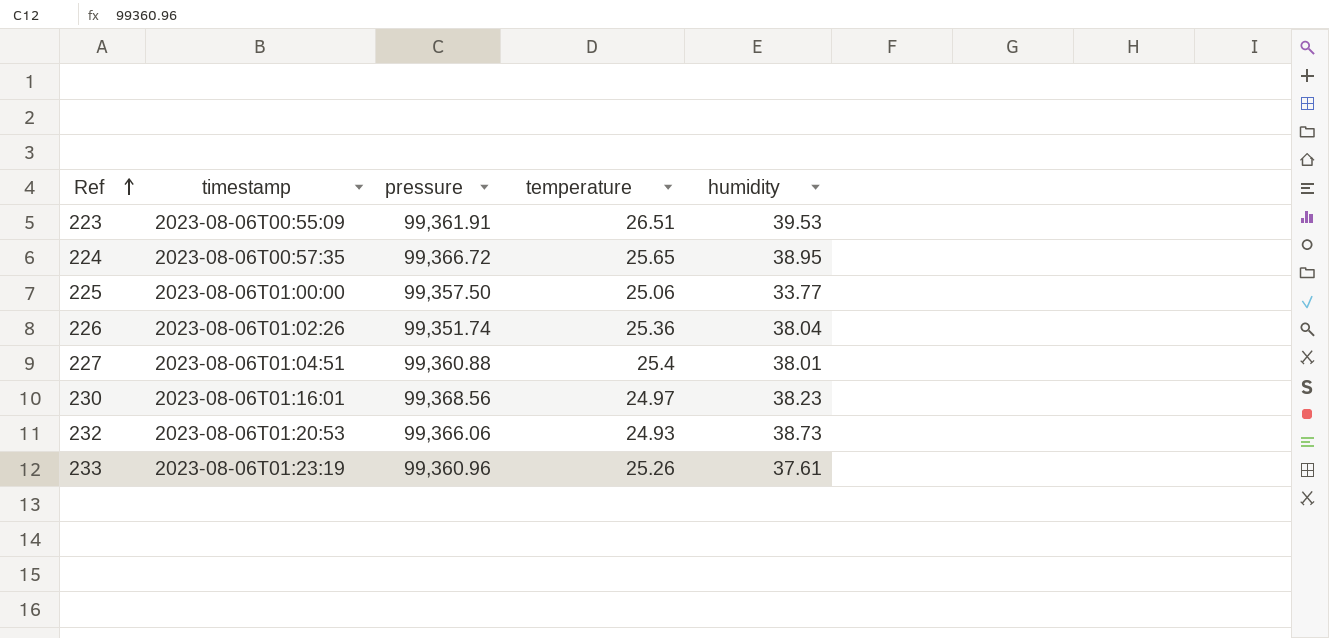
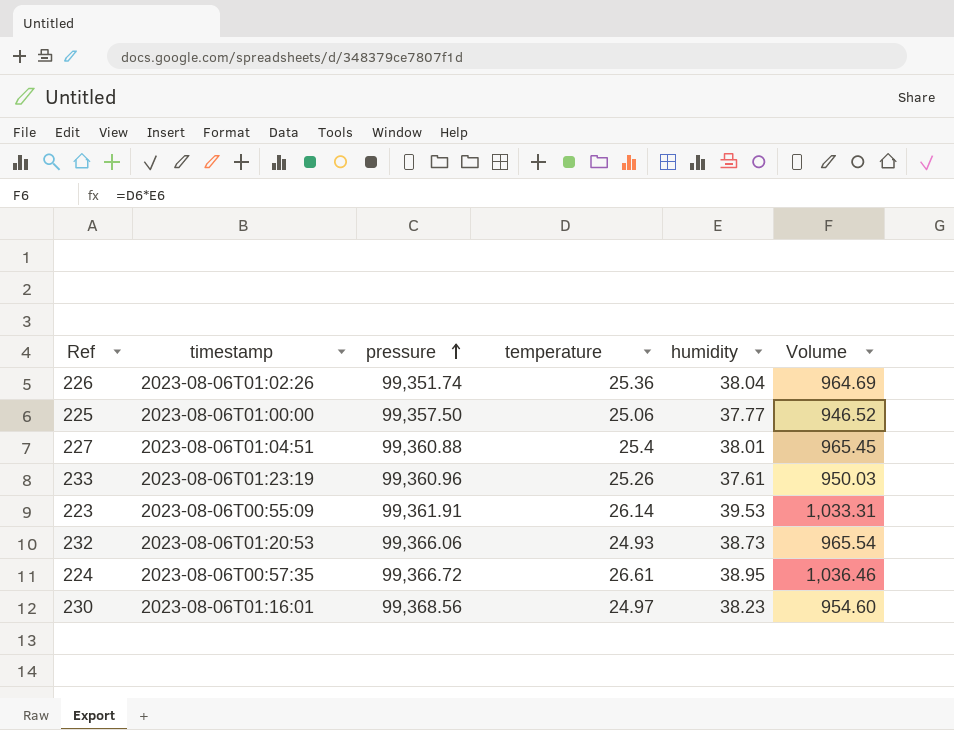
row order: Ref ascending -> pressure ascending
column Volume | formula: none -> [temperature] * [humidity]
225 | humidity: 33.77 -> 37.77
223 | temperature: 26.51 -> 26.14
224 | temperature: 25.65 -> 26.61

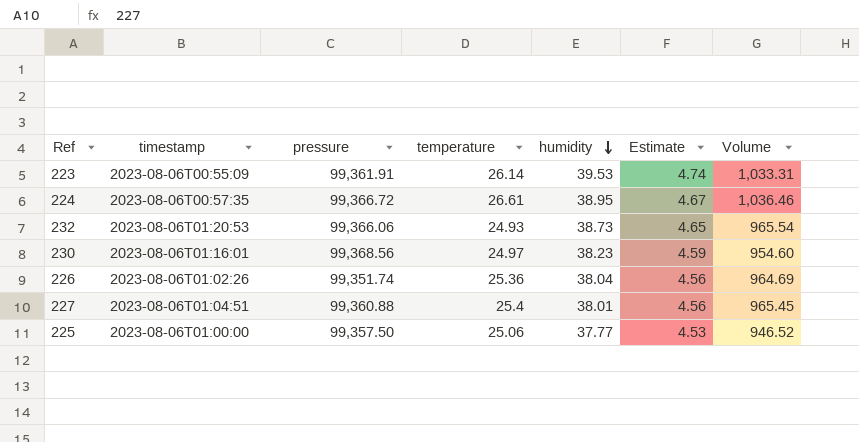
row order: pressure ascending -> humidity descending
column Estimate | formula: none -> [humidity] * 0.12
row 233: 2023-08-06T01:23:19 | 99,360.96 | 25.26 | 37.61 | 950.03 -> none

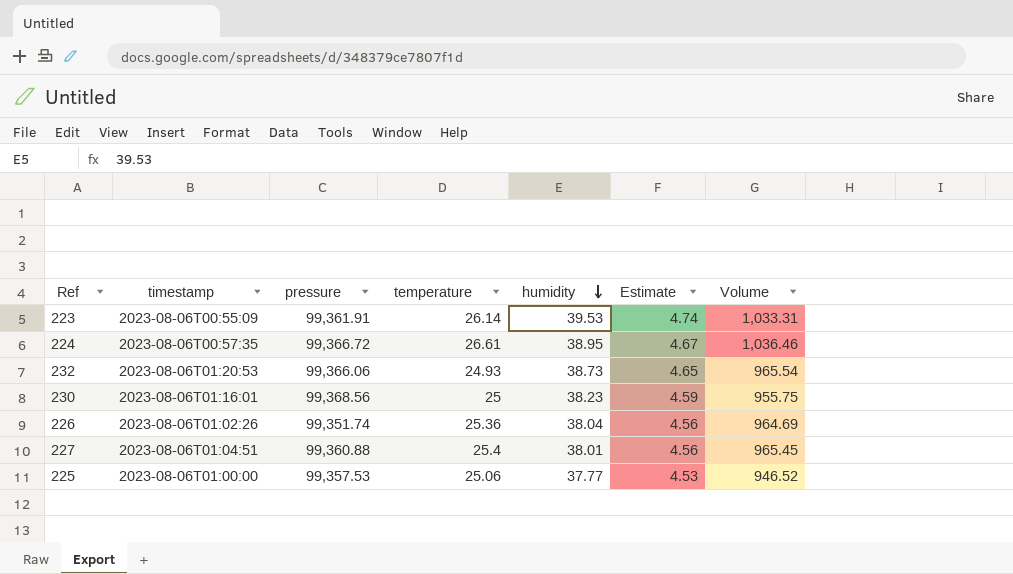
230 | temperature: 24.97 -> 25
230 | Volume: 954.60 -> 955.75
225 | pressure: 99,357.50 -> 99,357.53

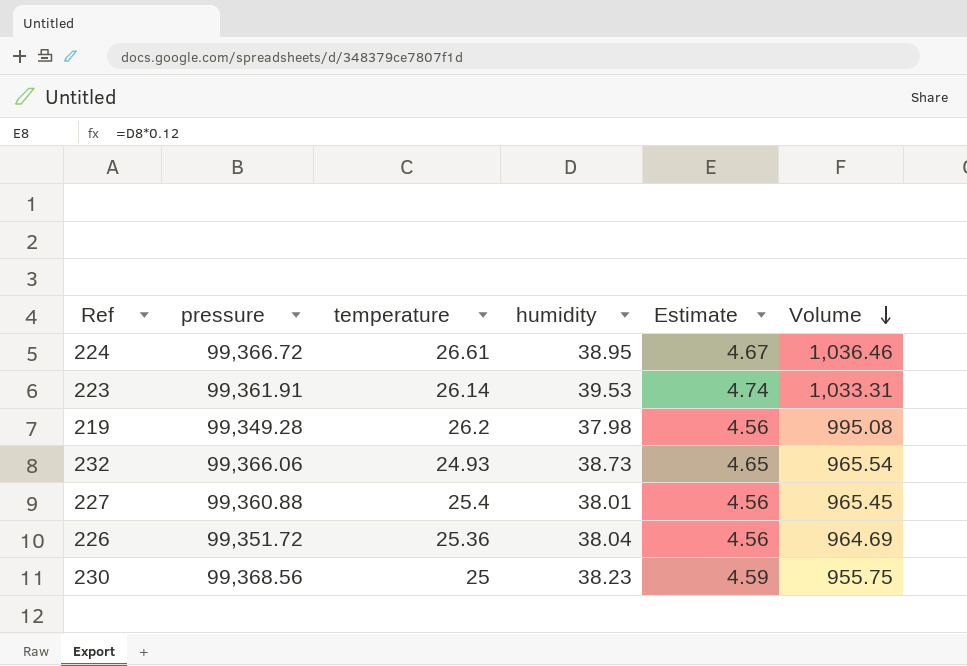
row order: humidity descending -> Volume descending
column timestamp | position: 2 -> none
row 225: 2023-08-06T01:00:00 | 99,357.53 | 25.06 | 37.77 | 4.53 | 946.52 -> none
row 219: none -> 99,349.28 | 26.2 | 37.98 | 4.56 | 995.08
226 | pressure: 99,351.74 -> 99,351.72

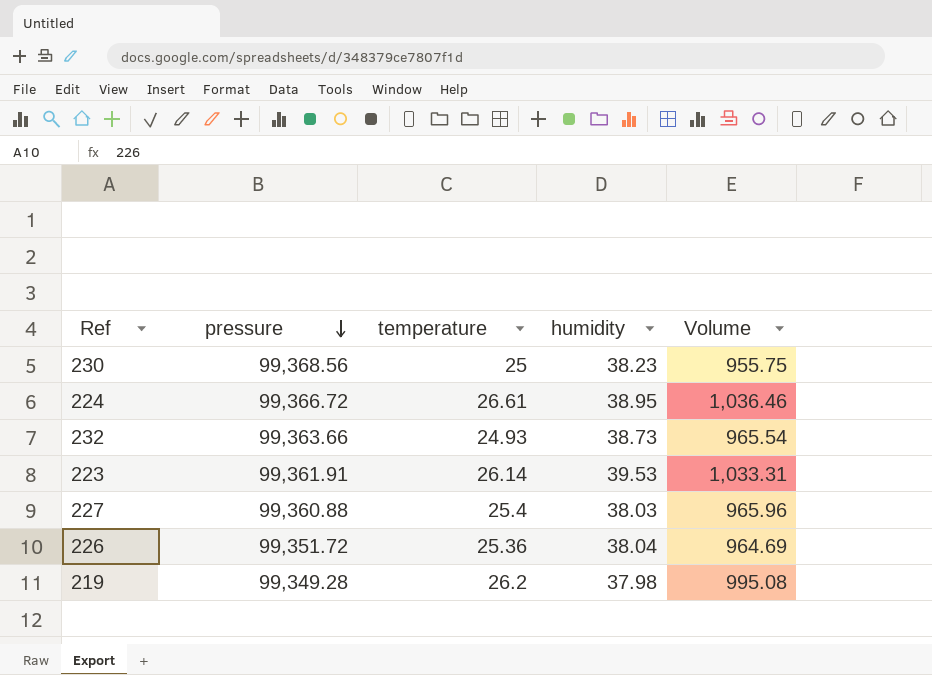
row order: Volume descending -> pressure descending
column Estimate | formula: [humidity] * 0.12 -> none
232 | pressure: 99,366.06 -> 99,363.66
227 | humidity: 38.01 -> 38.03
227 | Volume: 965.45 -> 965.96

